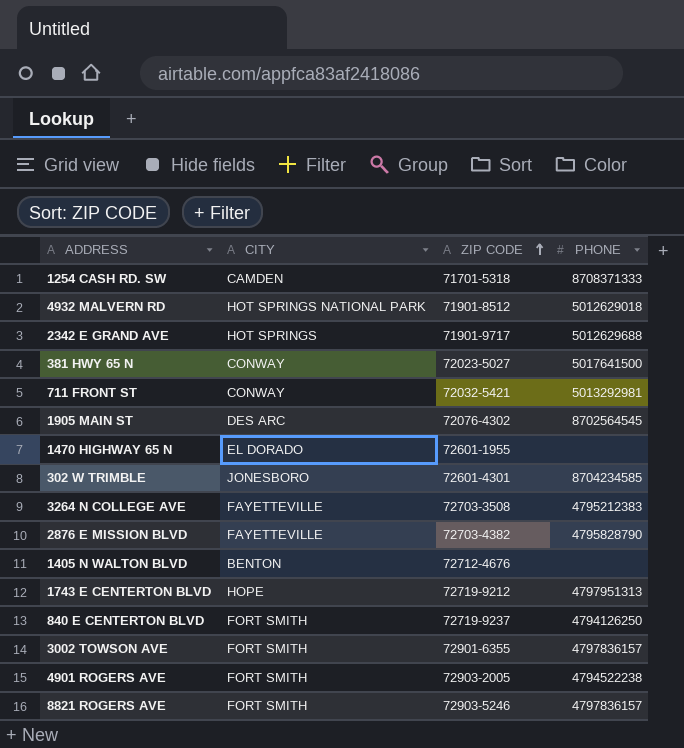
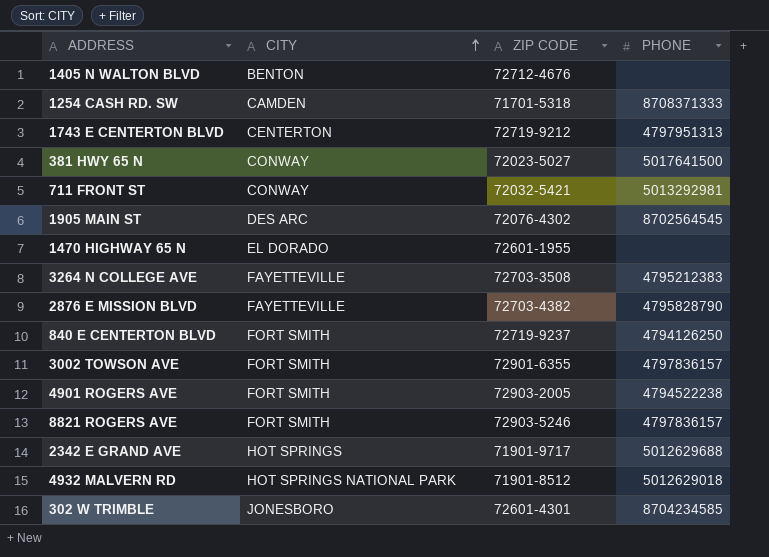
row order: ZIP CODE ascending -> CITY ascending
1743 E CENTERTON BLVD | CITY: HOPE -> CENTERTON

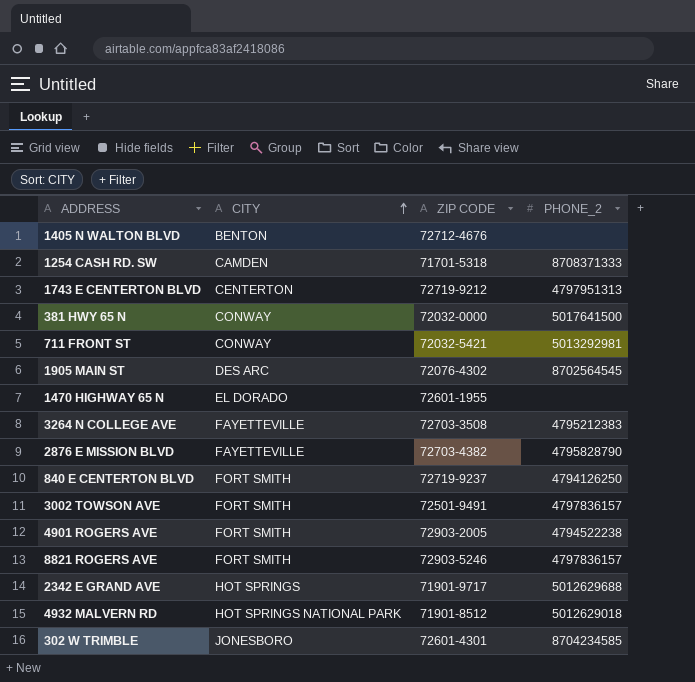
column name: PHONE -> PHONE_2
381 HWY 65 N | ZIP CODE: 72023-5027 -> 72032-0000
3002 TOWSON AVE | ZIP CODE: 72901-6355 -> 72501-9491

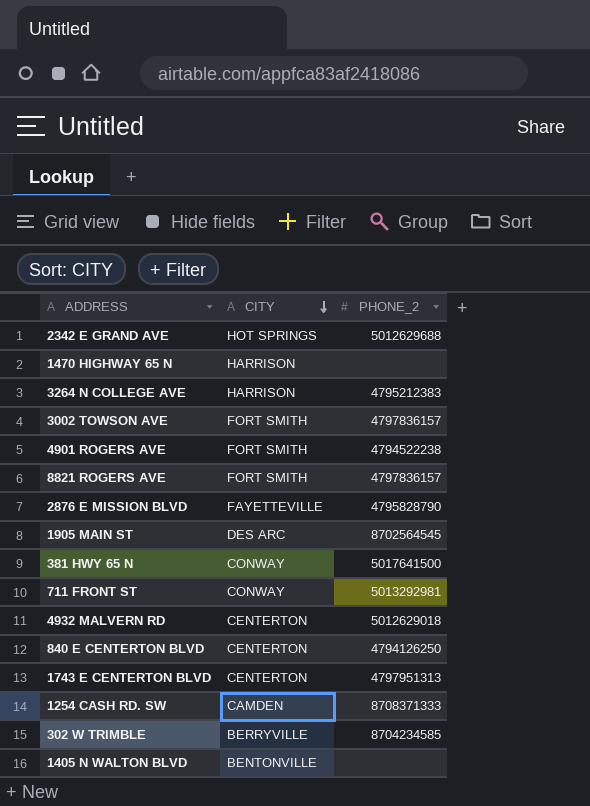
row order: CITY ascending -> CITY descending
column ZIP CODE | position: 3 -> none
1470 HIGHWAY 65 N | CITY: EL DORADO -> HARRISON
3264 N COLLEGE AVE | CITY: FAYETTEVILLE -> HARRISON
4932 MALVERN RD | CITY: HOT SPRINGS NATIONAL PARK -> CENTERTON
840 E CENTERTON BLVD | CITY: FORT SMITH -> CENTERTON
302 W TRIMBLE | CITY: JONESBORO -> BERRYVILLE
1405 N WALTON BLVD | CITY: BENTON -> BENTONVILLE

